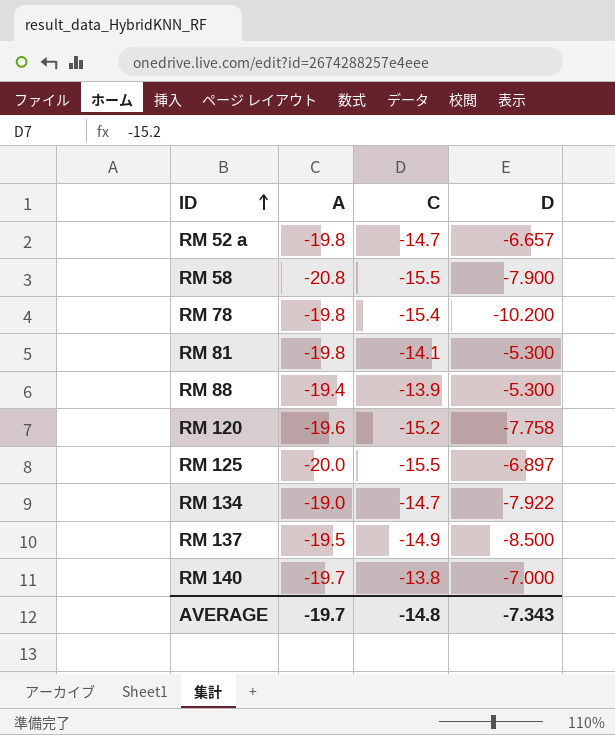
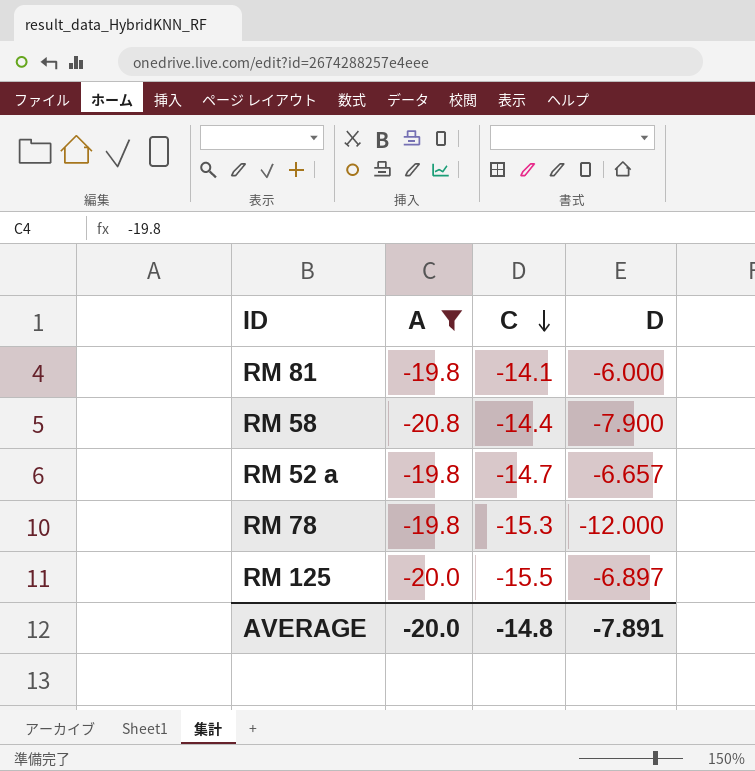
filter: none -> A <= -19.8
row order: ID ascending -> C descending
RM 81 | D: -5.300 -> -6.000
RM 58 | C: -15.5 -> -14.4
RM 78 | C: -15.4 -> -15.3
RM 78 | D: -10.200 -> -12.000
AVERAGE | A: -19.7 -> -20.0
AVERAGE | D: -7.343 -> -7.891

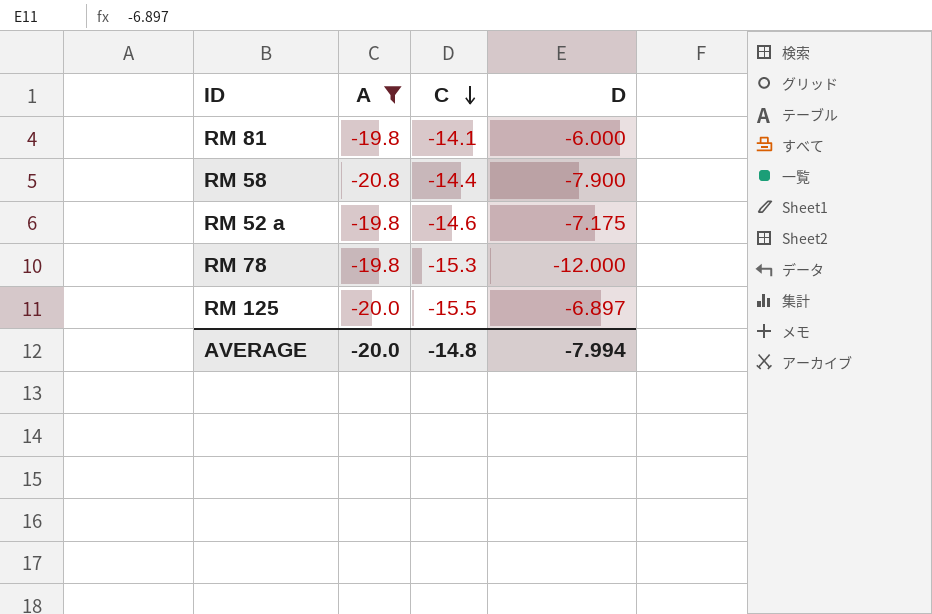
RM 52 a | C: -14.7 -> -14.6
RM 52 a | D: -6.657 -> -7.175
AVERAGE | D: -7.891 -> -7.994

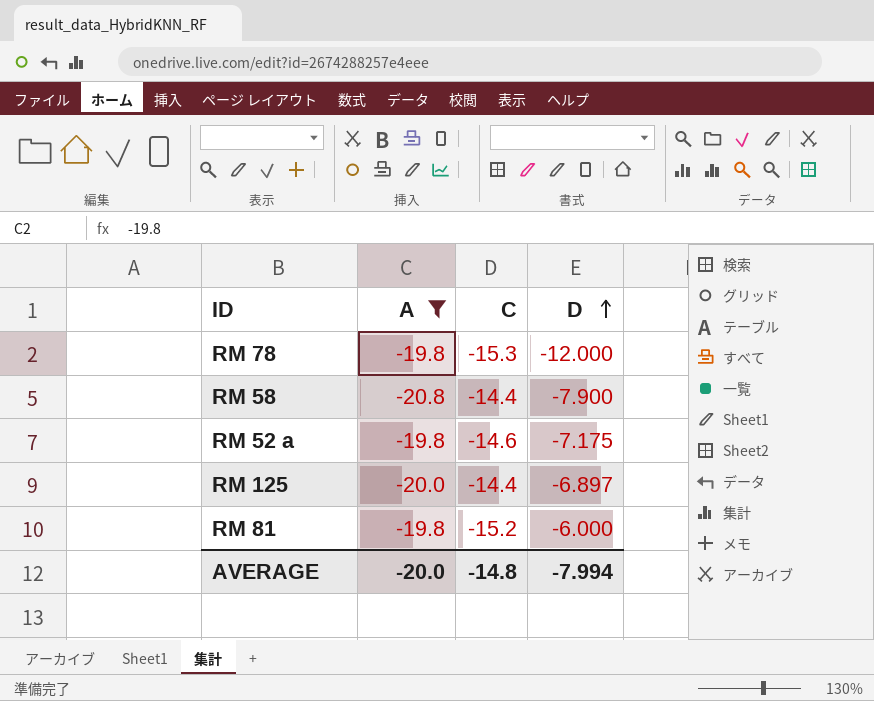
row order: C descending -> D ascending
RM 125 | C: -15.5 -> -14.4
RM 81 | C: -14.1 -> -15.2

